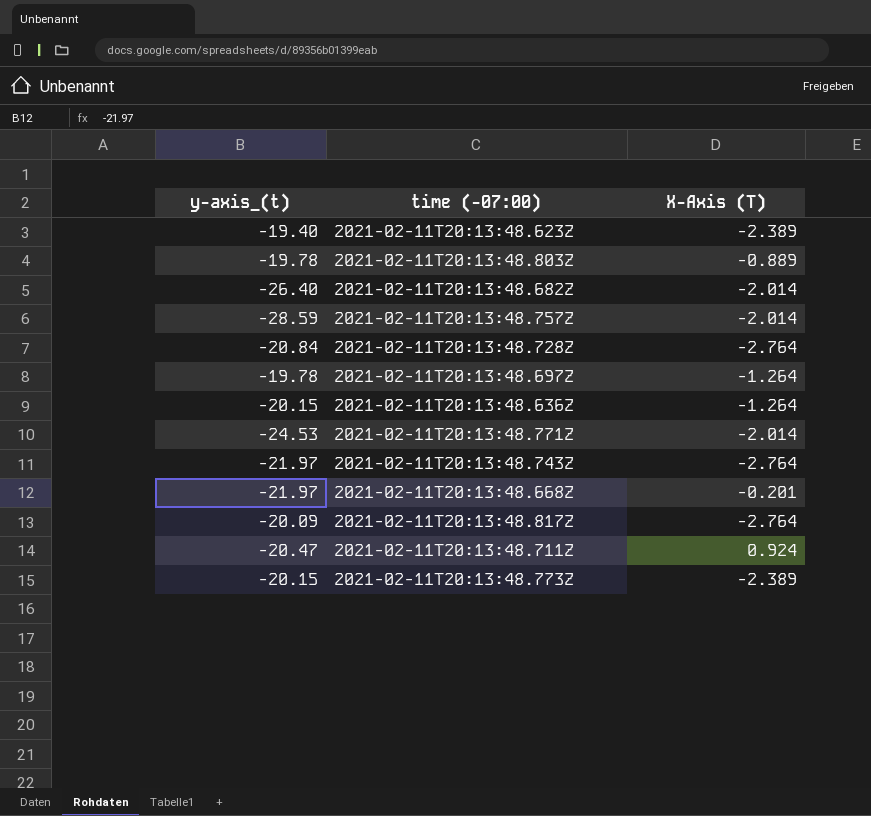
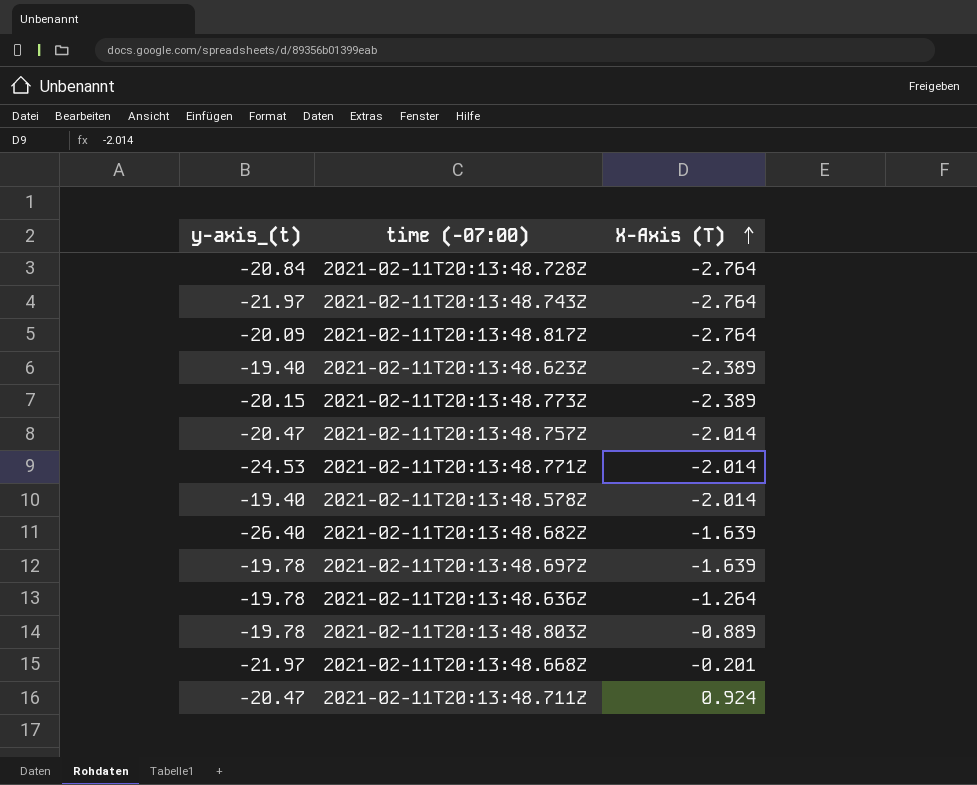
row order: none -> X-Axis (T) ascending
2021-02-11T20:13:48.757Z | y-axis_(t): -28.59 -> -20.47
row 2021-02-11T20:13:48.578Z: none -> -19.40 | -2.014
2021-02-11T20:13:48.682Z | X-Axis (T): -2.014 -> -1.639
2021-02-11T20:13:48.697Z | X-Axis (T): -1.264 -> -1.639
2021-02-11T20:13:48.636Z | y-axis_(t): -20.15 -> -19.78

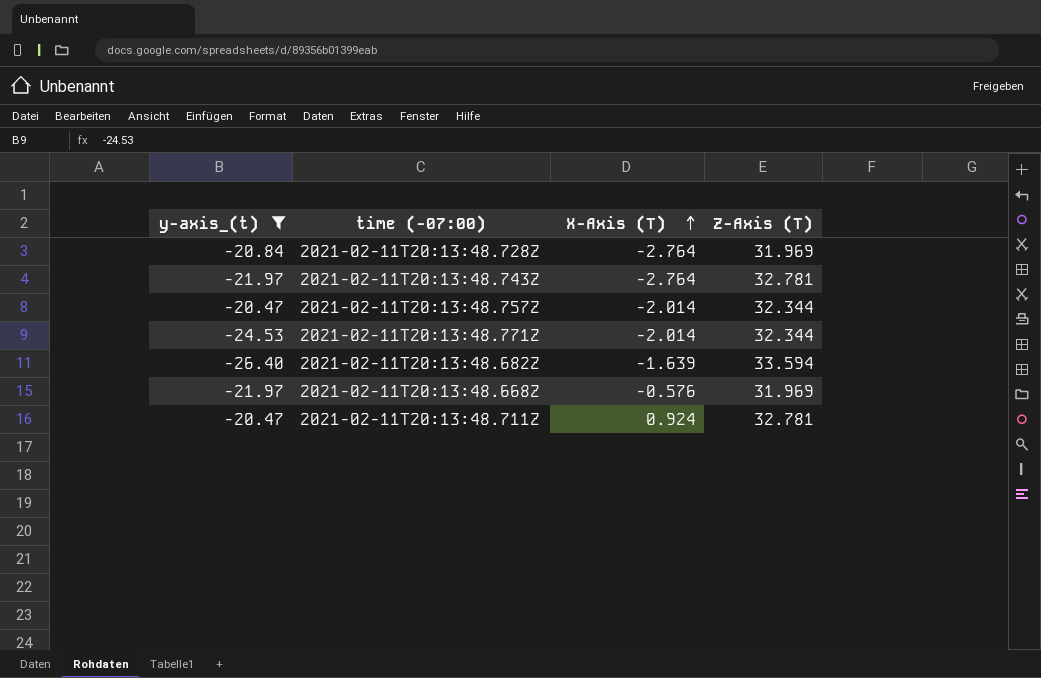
filter: none -> y-axis_(t) <= -20.47
column Z-Axis (T) | position: none -> 4
2021-02-11T20:13:48.668Z | X-Axis (T): -0.201 -> -0.576

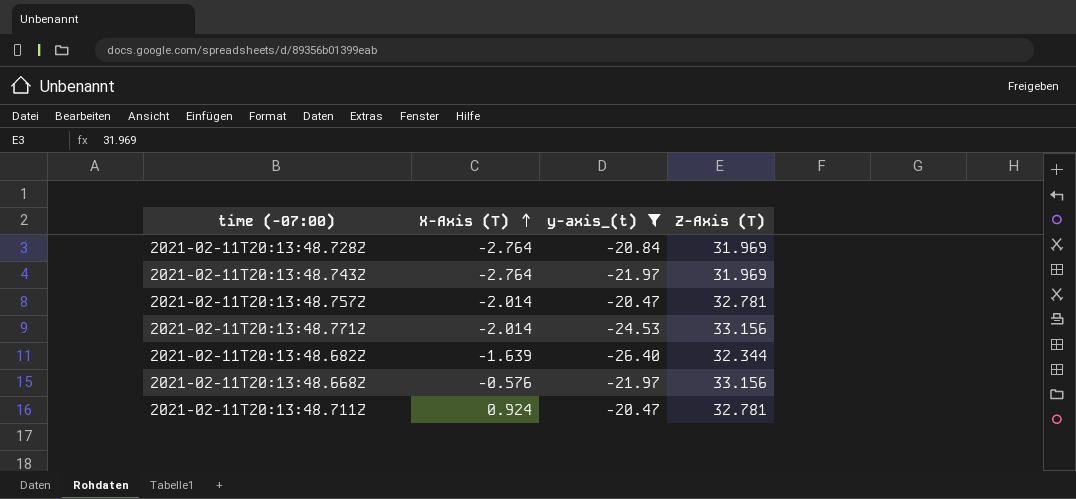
column y-axis_(t) | position: 1 -> 3
2021-02-11T20:13:48.743Z | Z-Axis (T): 32.781 -> 31.969
2021-02-11T20:13:48.757Z | Z-Axis (T): 32.344 -> 32.781
2021-02-11T20:13:48.771Z | Z-Axis (T): 32.344 -> 33.156
2021-02-11T20:13:48.682Z | Z-Axis (T): 33.594 -> 32.344
2021-02-11T20:13:48.668Z | Z-Axis (T): 31.969 -> 33.156

